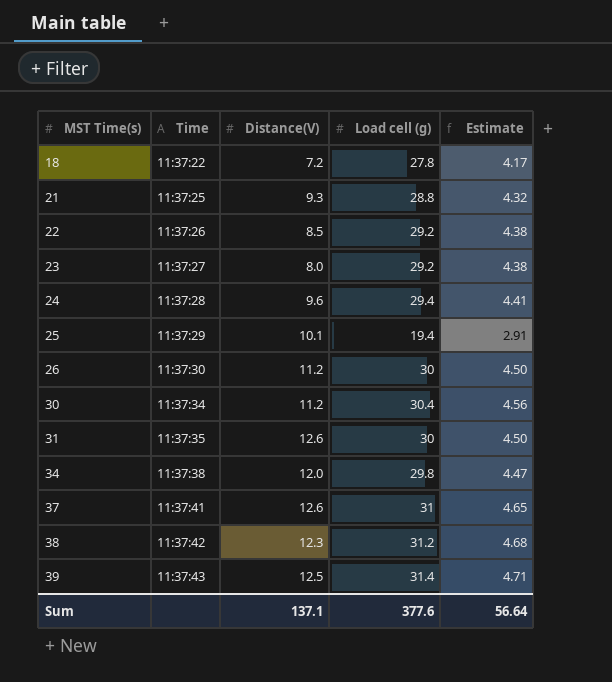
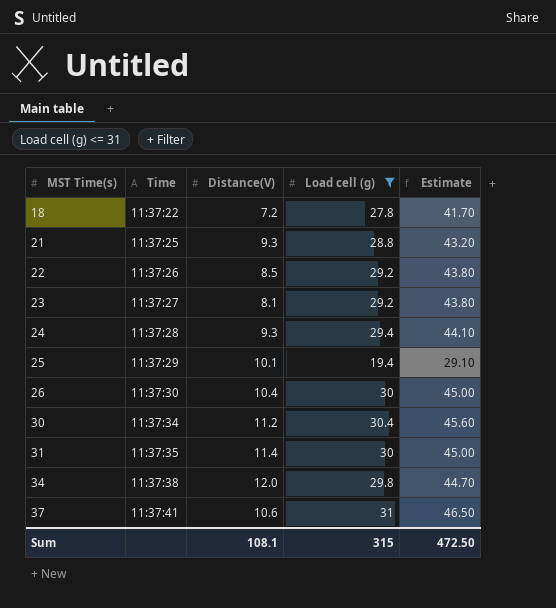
filter: none -> Load cell (g) <= 31
column Estimate | formula: [Load cell (g)] * 0.15 -> [Load cell (g)] * 1.5
23 | Distance(V): 8.0 -> 8.1
24 | Distance(V): 9.6 -> 9.3
26 | Distance(V): 11.2 -> 10.4
31 | Distance(V): 12.6 -> 11.4
37 | Distance(V): 12.6 -> 10.6
Sum | Distance(V): 137.1 -> 108.1
Sum | Load cell (g): 377.6 -> 315
Sum | Estimate: 56.64 -> 472.50

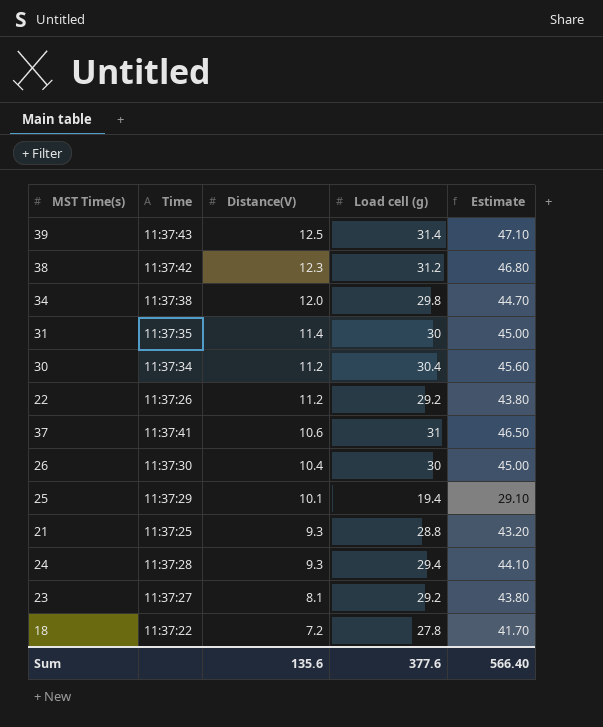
filter: Load cell (g) <= 31 -> none
row order: MST Time(s) ascending -> Distance(V) descending
22 | Distance(V): 8.5 -> 11.2
Sum | Distance(V): 108.1 -> 135.6
Sum | Load cell (g): 315 -> 377.6
Sum | Estimate: 472.50 -> 566.40

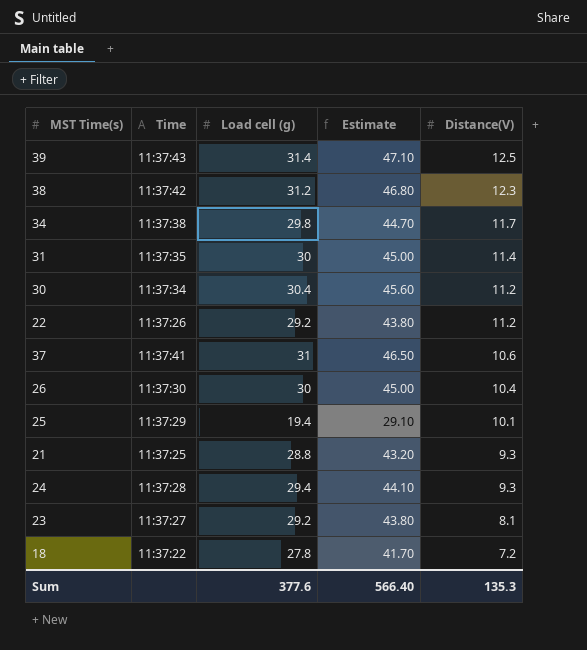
column Distance(V) | position: 3 -> 5
34 | Distance(V): 12.0 -> 11.7
Sum | Distance(V): 135.6 -> 135.3

